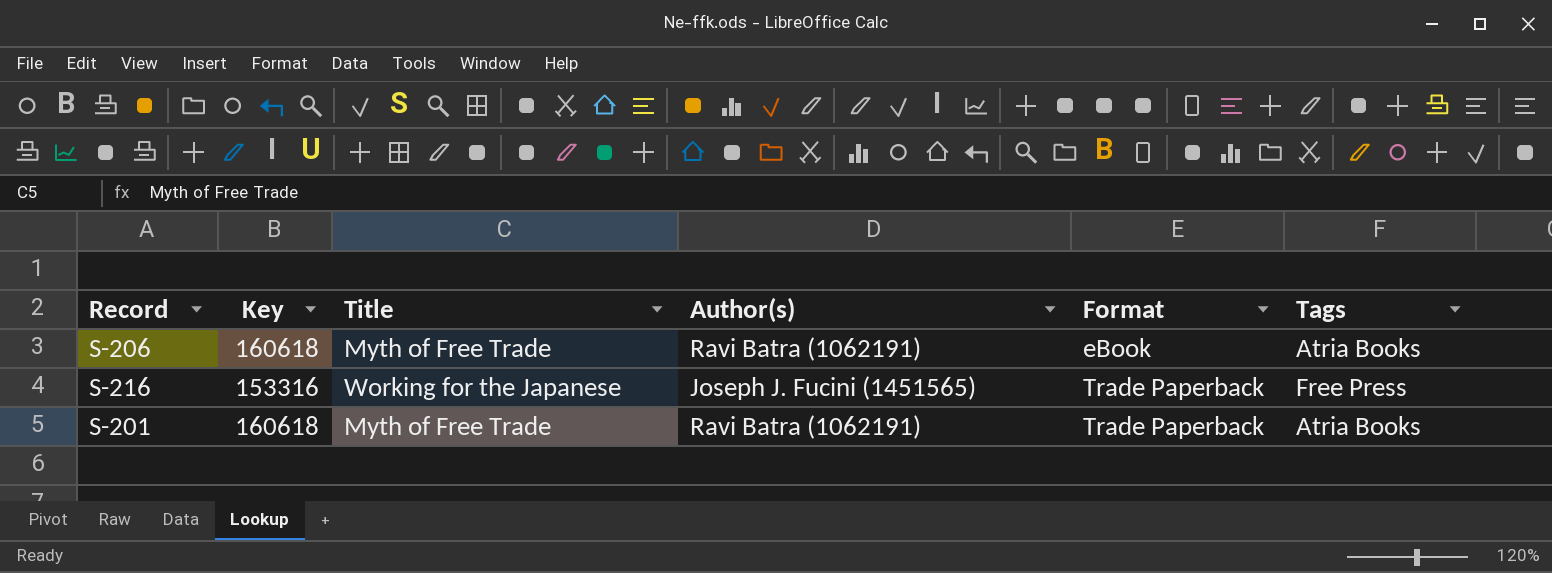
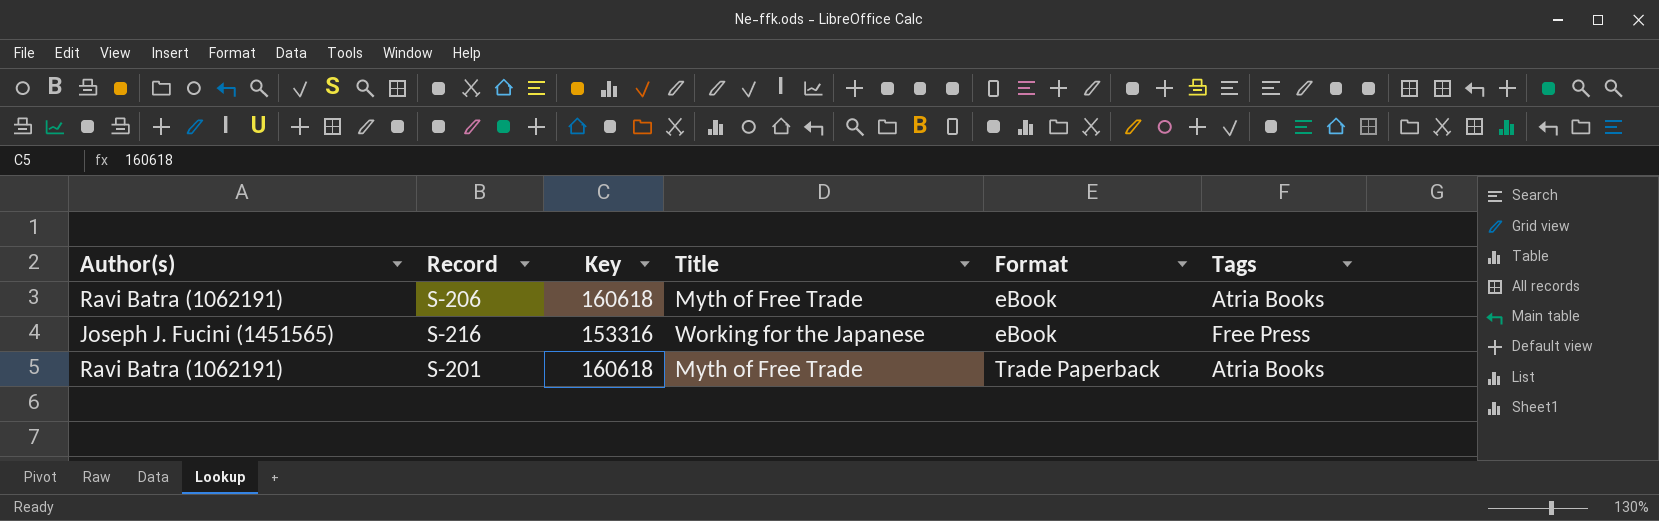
column Author(s) | position: 4 -> 1
S-216 | Format: Trade Paperback -> eBook

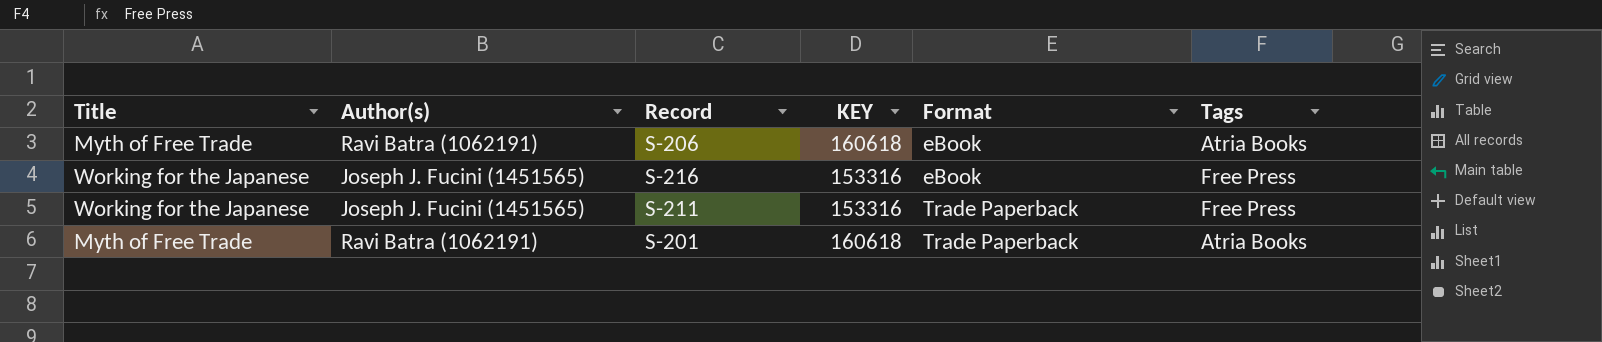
column Title | position: 4 -> 1
column name: Key -> KEY
row S-211: none -> Working for the Japanese | Joseph J. Fucini (1451565) | 153316 | Trade Paperback | Free Press

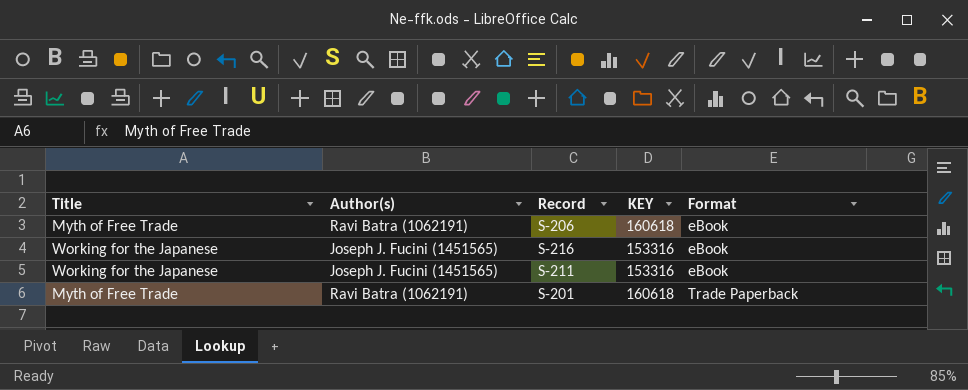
column Tags | position: 6 -> none
S-211 | Format: Trade Paperback -> eBook

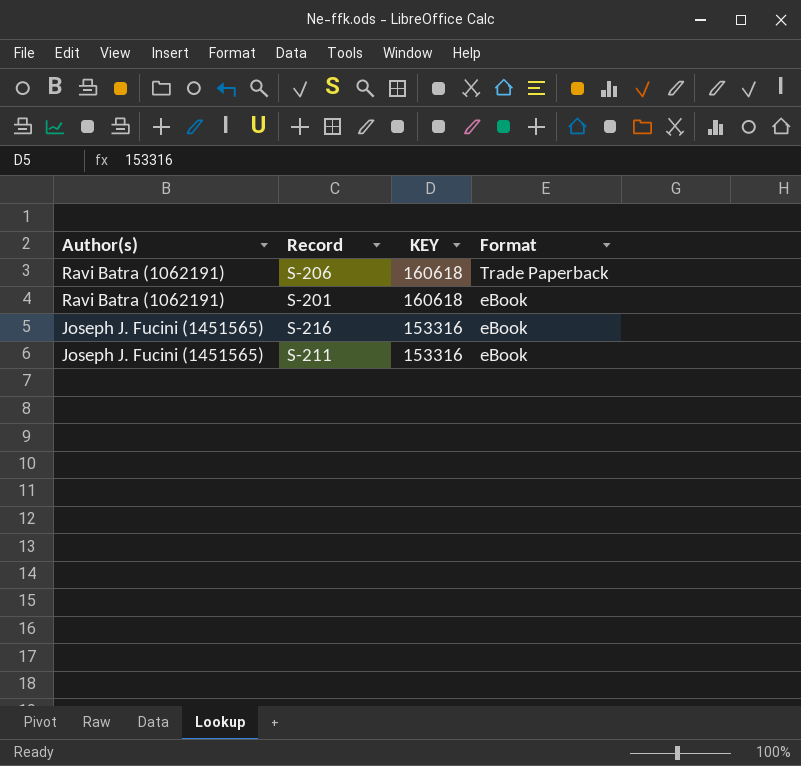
row order: Format ascending -> Author(s) descending
column Title | position: 1 -> none
S-206 | Format: eBook -> Trade Paperback
S-201 | Format: Trade Paperback -> eBook

